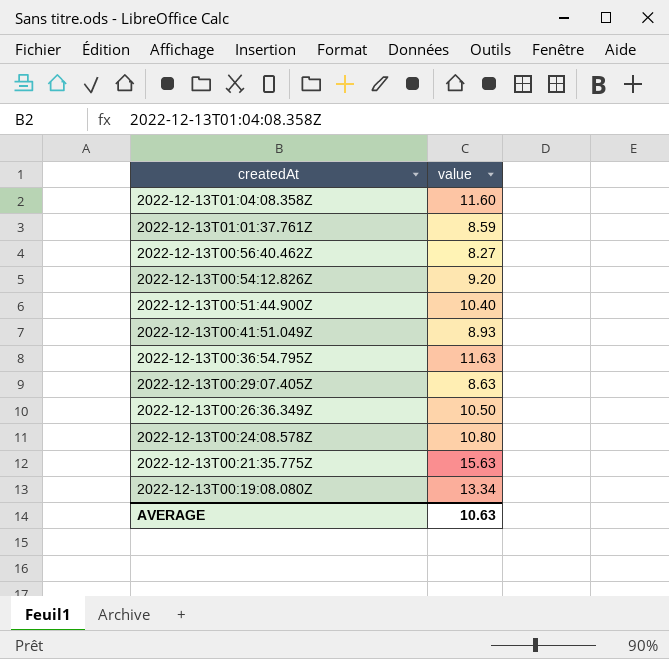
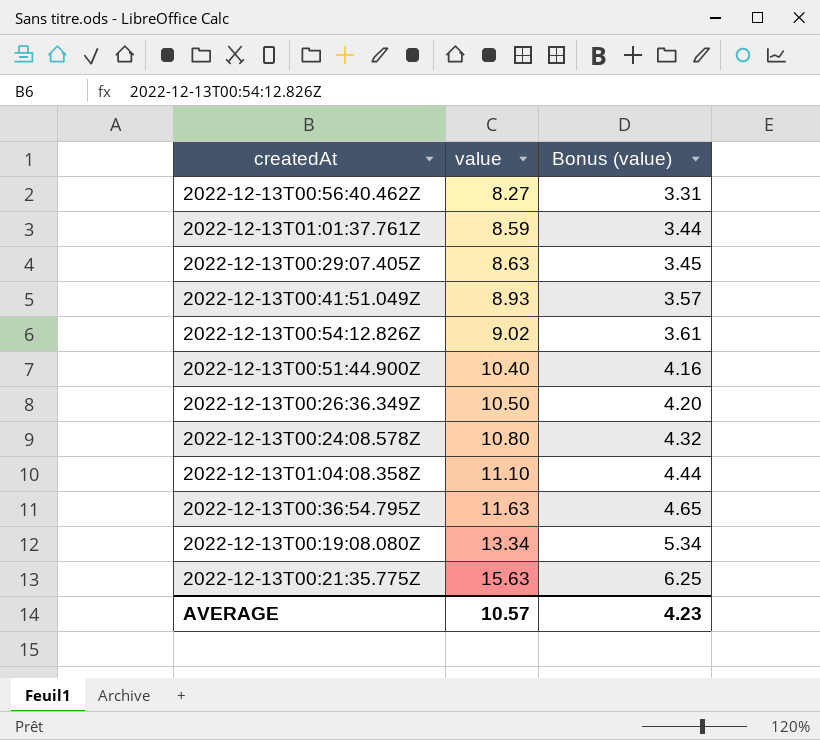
row order: createdAt descending -> value ascending
column Bonus (value) | formula: none -> [value] * 0.4
2022-12-13T00:54:12.826Z | value: 9.20 -> 9.02
2022-12-13T01:04:08.358Z | value: 11.60 -> 11.10
AVERAGE | value: 10.63 -> 10.57

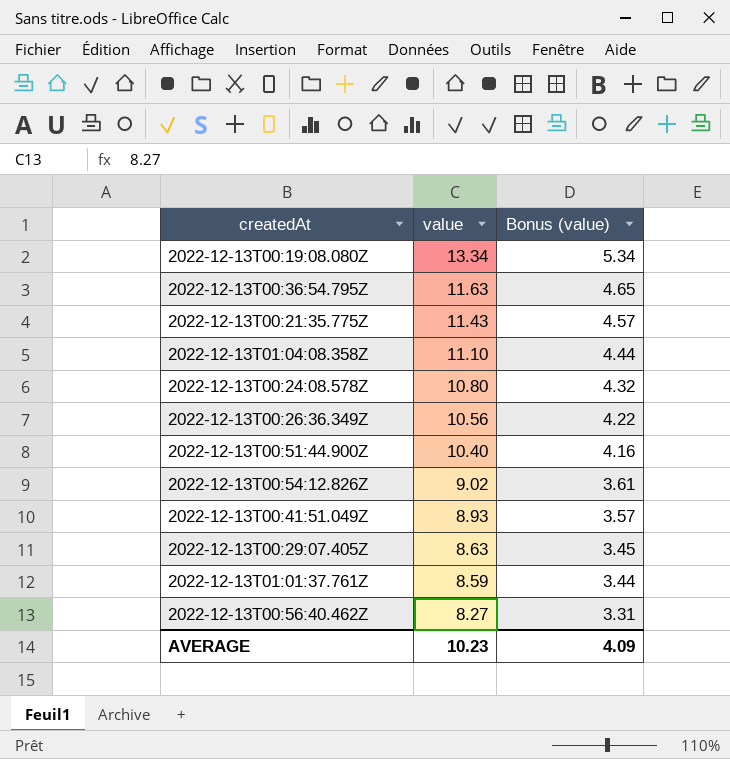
row order: value ascending -> value descending
2022-12-13T00:21:35.775Z | value: 15.63 -> 11.43
2022-12-13T00:21:35.775Z | Bonus (value): 6.25 -> 4.57
2022-12-13T00:26:36.349Z | value: 10.50 -> 10.56
2022-12-13T00:26:36.349Z | Bonus (value): 4.20 -> 4.22
AVERAGE | value: 10.57 -> 10.23
AVERAGE | Bonus (value): 4.23 -> 4.09

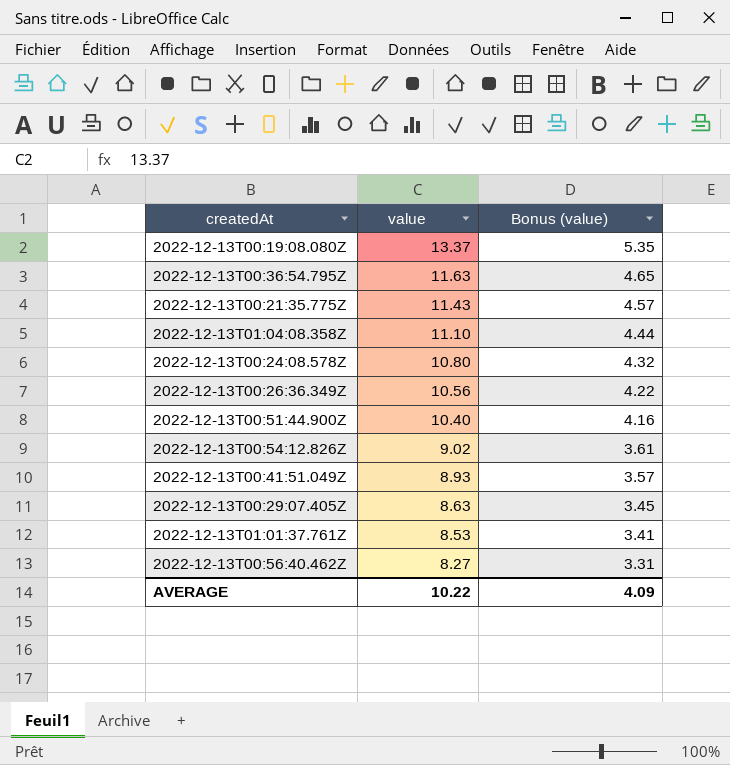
2022-12-13T00:19:08.080Z | value: 13.34 -> 13.37
2022-12-13T00:19:08.080Z | Bonus (value): 5.34 -> 5.35
2022-12-13T01:01:37.761Z | value: 8.59 -> 8.53
2022-12-13T01:01:37.761Z | Bonus (value): 3.44 -> 3.41
AVERAGE | value: 10.23 -> 10.22

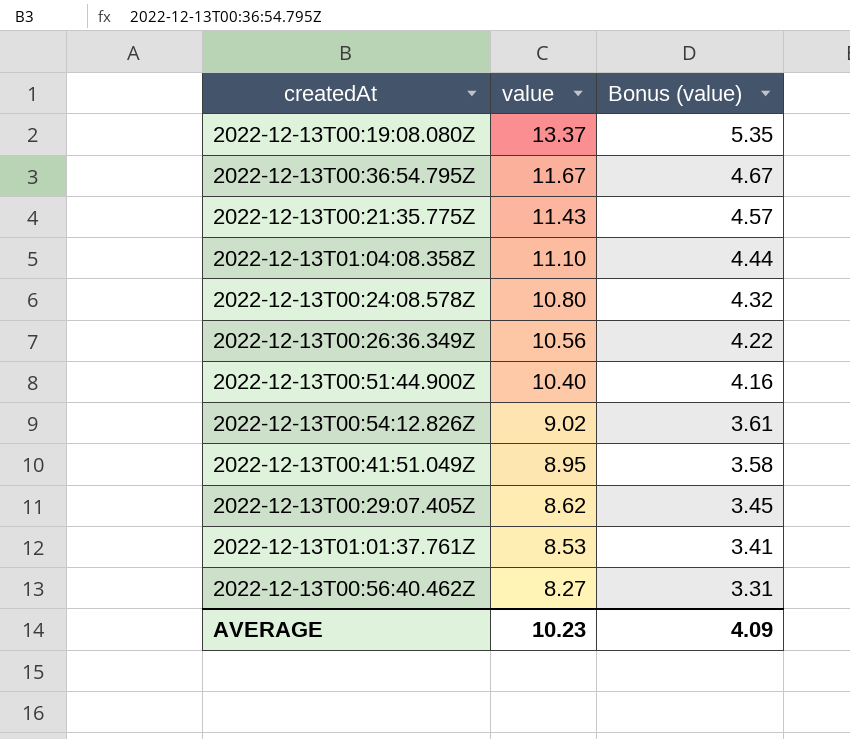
2022-12-13T00:36:54.795Z | value: 11.63 -> 11.67
2022-12-13T00:36:54.795Z | Bonus (value): 4.65 -> 4.67
2022-12-13T00:41:51.049Z | value: 8.93 -> 8.95
2022-12-13T00:41:51.049Z | Bonus (value): 3.57 -> 3.58
2022-12-13T00:29:07.405Z | value: 8.63 -> 8.62
AVERAGE | value: 10.22 -> 10.23

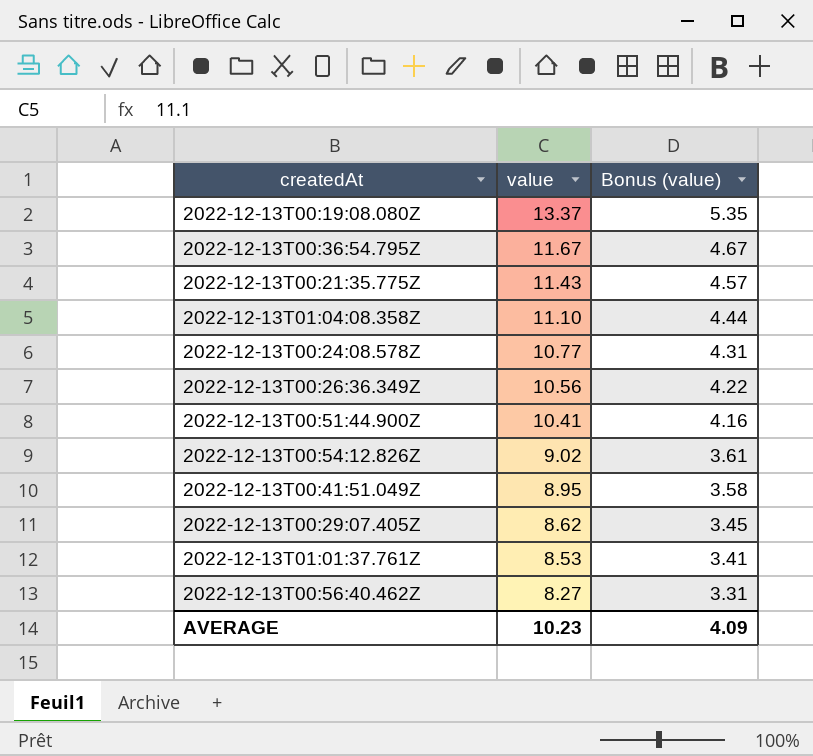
2022-12-13T00:24:08.578Z | value: 10.80 -> 10.77
2022-12-13T00:24:08.578Z | Bonus (value): 4.32 -> 4.31
2022-12-13T00:51:44.900Z | value: 10.40 -> 10.41

